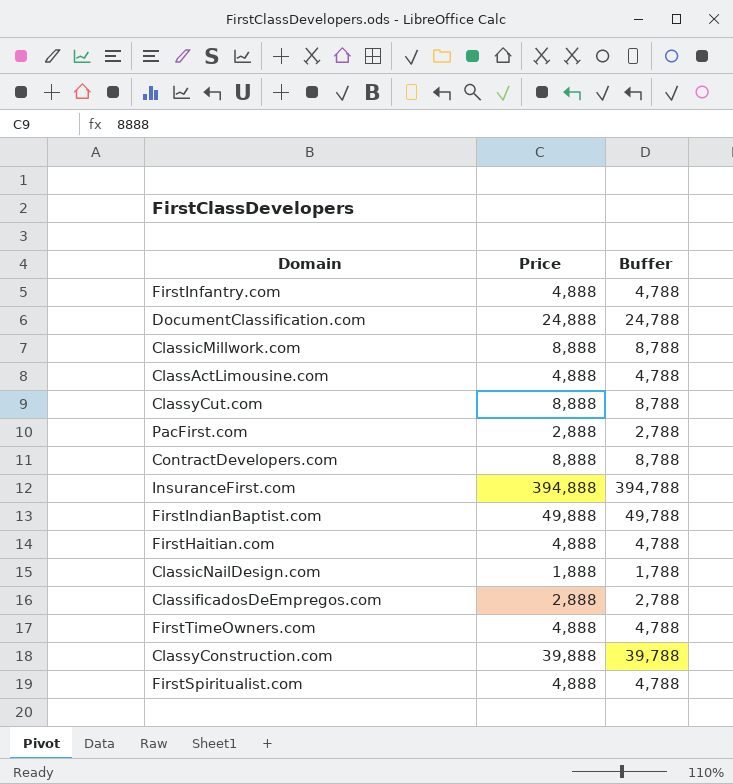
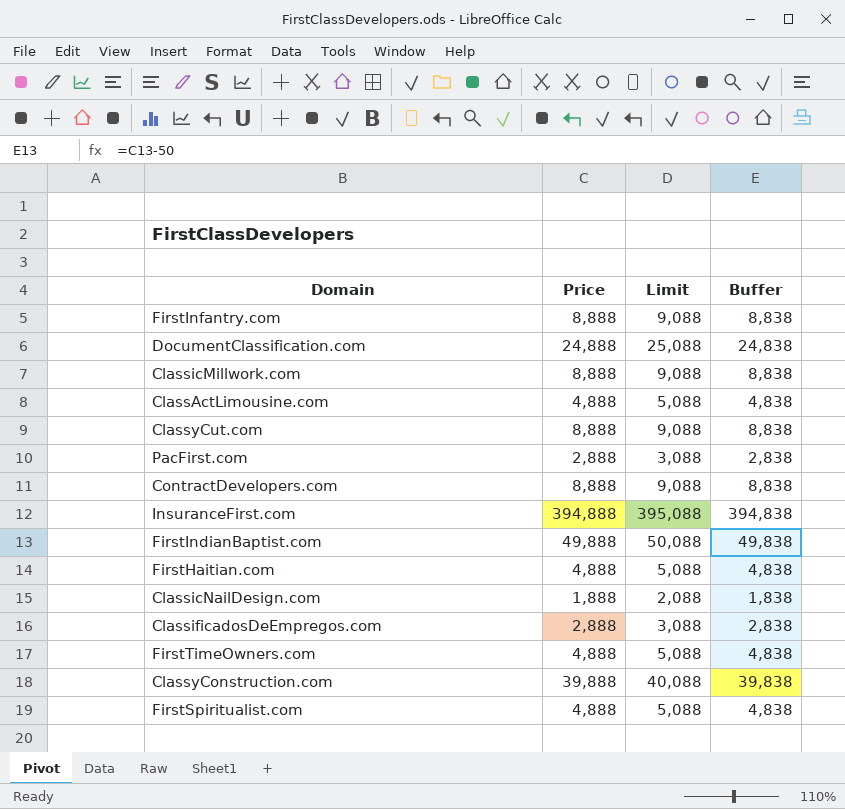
column Limit | formula: none -> [Price] + 200
column Buffer | formula: [Price] - 100 -> [Price] - 50
FirstInfantry.com | Price: 4,888 -> 8,888

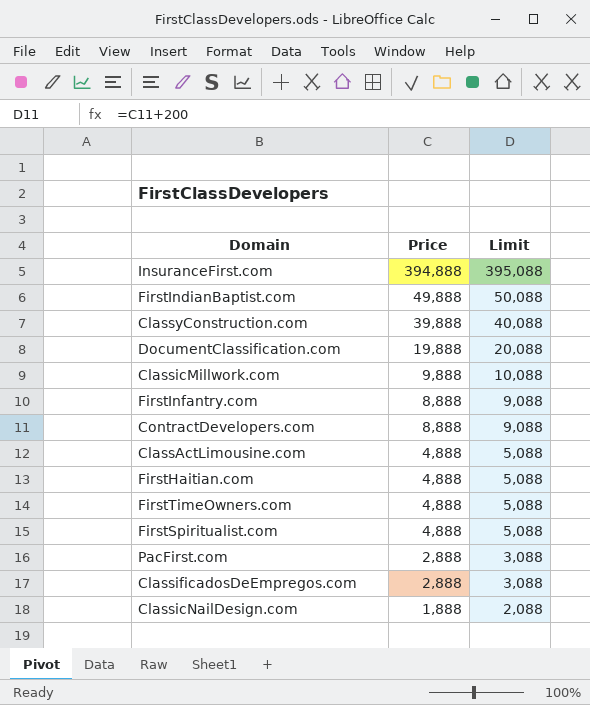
row order: none -> Price descending
column Buffer | formula: [Price] - 50 -> none
row ClassyCut.com: 8,888 | 9,088 | 8,838 -> none
DocumentClassification.com | Price: 24,888 -> 19,888
DocumentClassification.com | Limit: 25,088 -> 20,088
ClassicMillwork.com | Price: 8,888 -> 9,888
ClassicMillwork.com | Limit: 9,088 -> 10,088

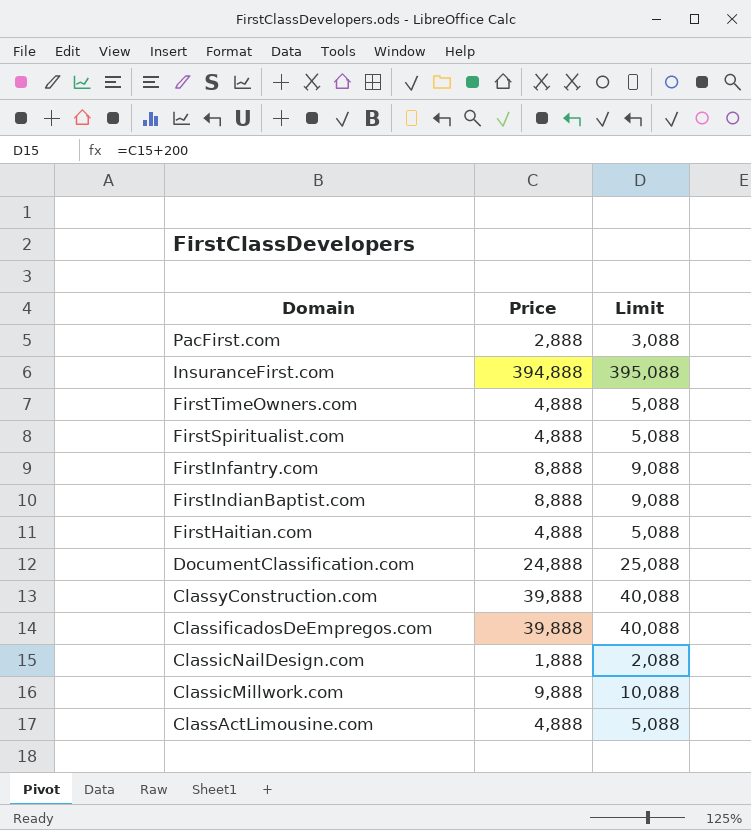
row order: Price descending -> Domain descending
row ContractDevelopers.com: 8,888 | 9,088 -> none
FirstIndianBaptist.com | Price: 49,888 -> 8,888
FirstIndianBaptist.com | Limit: 50,088 -> 9,088
DocumentClassification.com | Price: 19,888 -> 24,888
DocumentClassification.com | Limit: 20,088 -> 25,088
ClassificadosDeEmpregos.com | Price: 2,888 -> 39,888
ClassificadosDeEmpregos.com | Limit: 3,088 -> 40,088

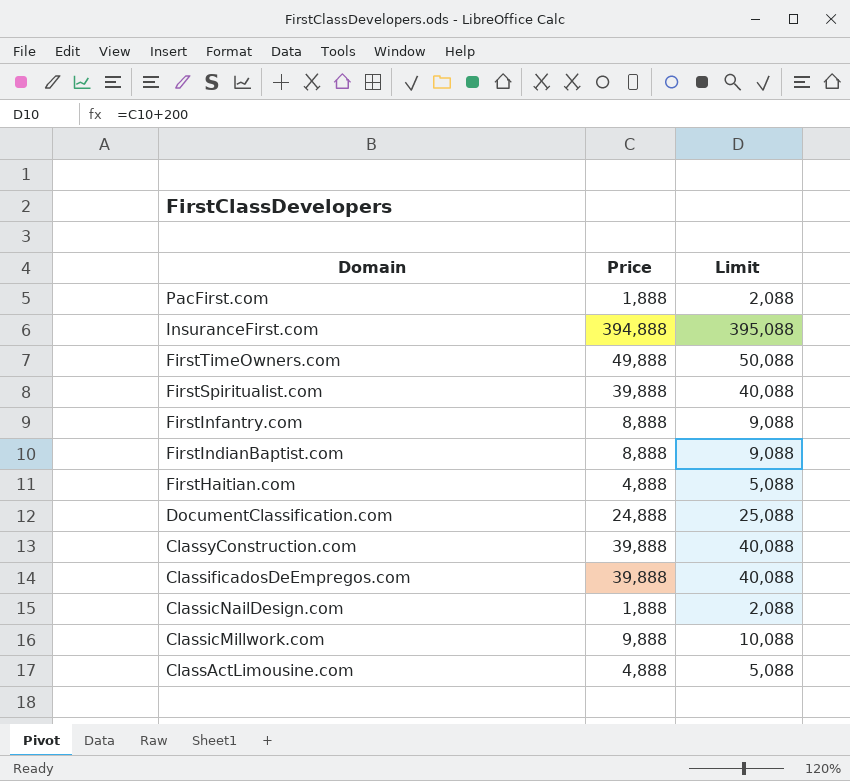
PacFirst.com | Price: 2,888 -> 1,888
PacFirst.com | Limit: 3,088 -> 2,088
FirstTimeOwners.com | Price: 4,888 -> 49,888
FirstTimeOwners.com | Limit: 5,088 -> 50,088
FirstSpiritualist.com | Price: 4,888 -> 39,888
FirstSpiritualist.com | Limit: 5,088 -> 40,088

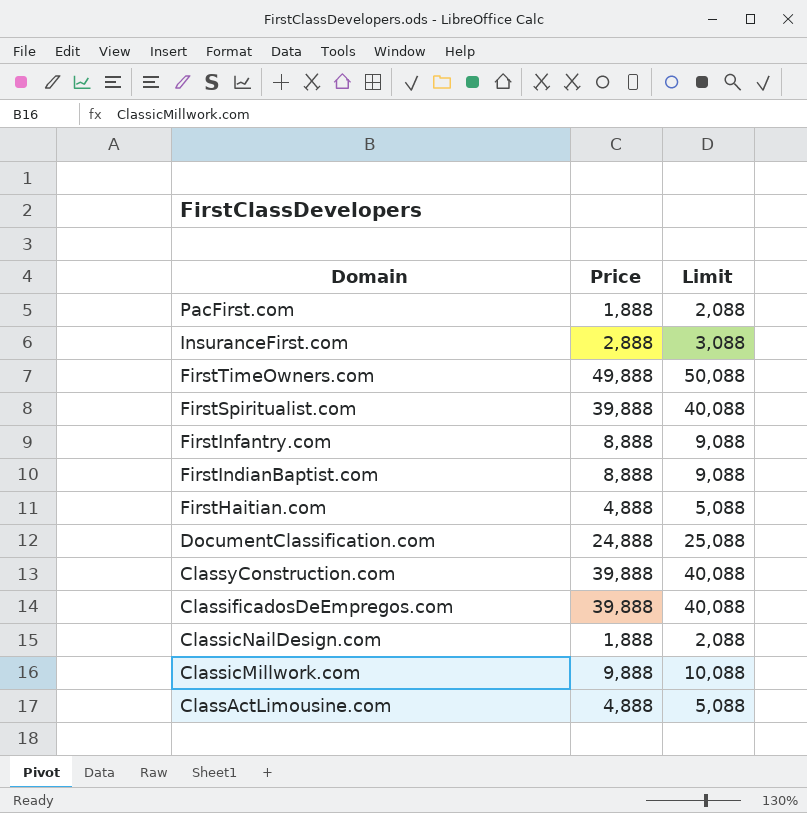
InsuranceFirst.com | Price: 394,888 -> 2,888
InsuranceFirst.com | Limit: 395,088 -> 3,088

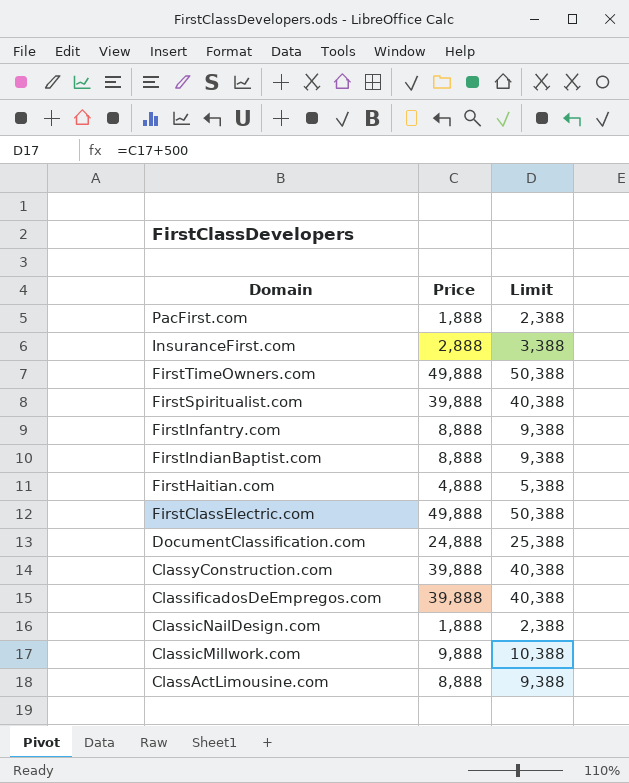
column Limit | formula: [Price] + 200 -> [Price] + 500
row FirstClassElectric.com: none -> 49,888 | 50,388
ClassActLimousine.com | Price: 4,888 -> 8,888

